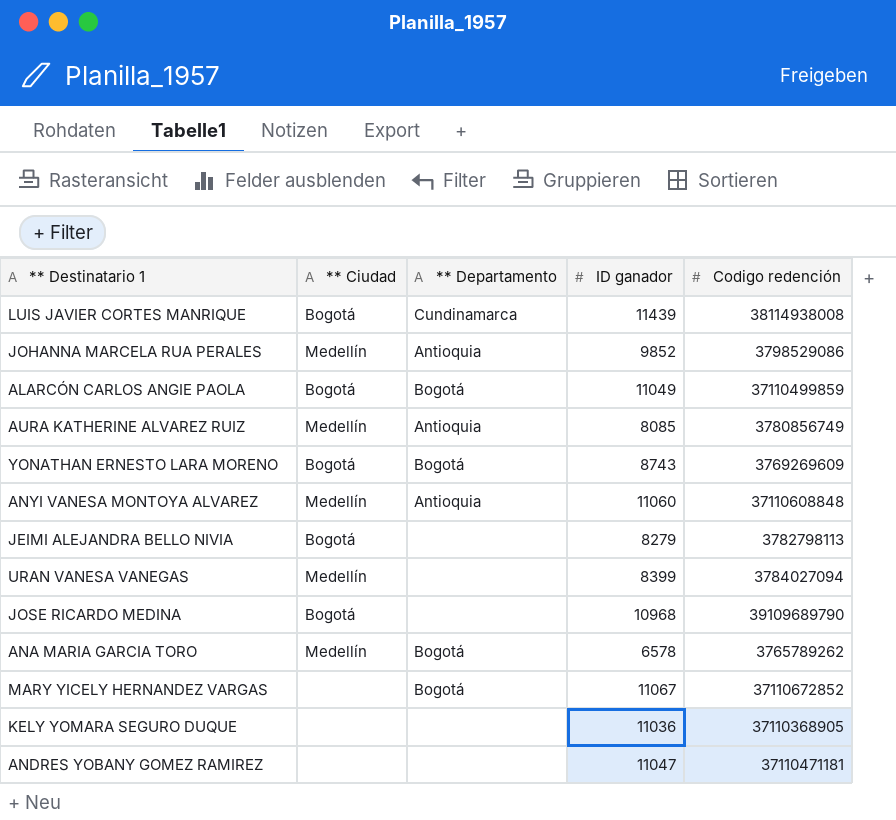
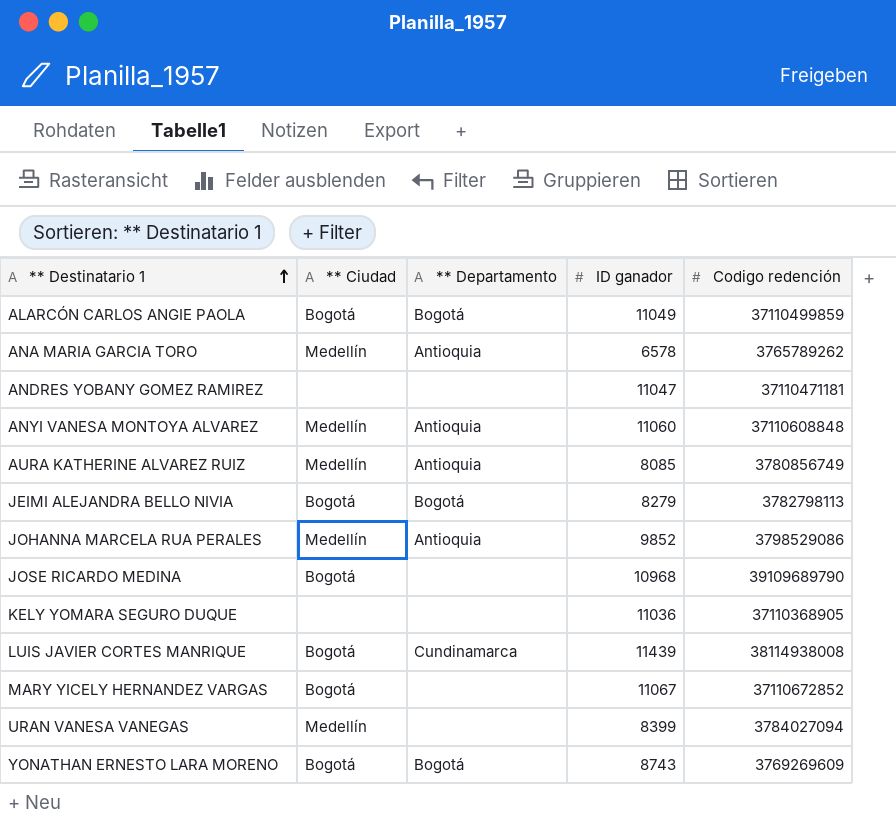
row order: none -> ** Destinatario 1 ascending
ANA MARIA GARCIA TORO | ** Departamento: Bogotá -> Antioquia
JEIMI ALEJANDRA BELLO NIVIA | ** Departamento: none -> Bogotá
MARY YICELY HERNANDEZ VARGAS | ** Ciudad: none -> Bogotá
MARY YICELY HERNANDEZ VARGAS | ** Departamento: Bogotá -> none

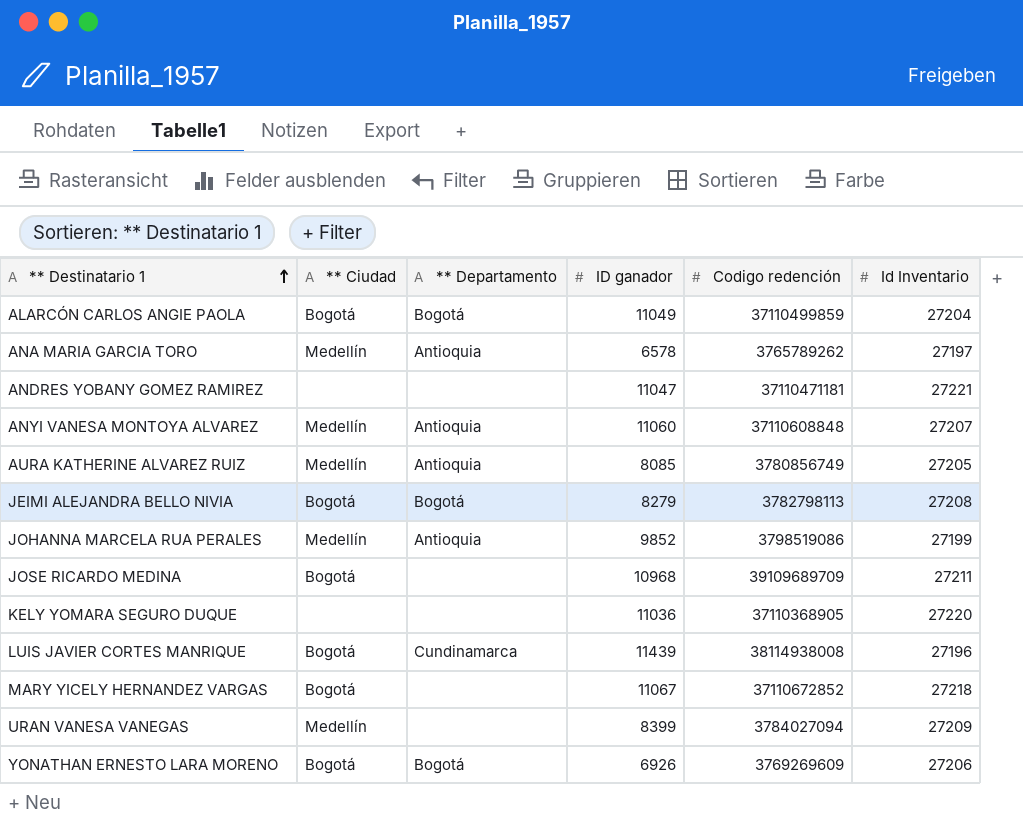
column Id Inventario | position: none -> 6
JOHANNA MARCELA RUA PERALES | Codigo redención: 3798529086 -> 3798519086
JOSE RICARDO MEDINA | Codigo redención: 39109689790 -> 39109689709
YONATHAN ERNESTO LARA MORENO | ID ganador: 8743 -> 6926

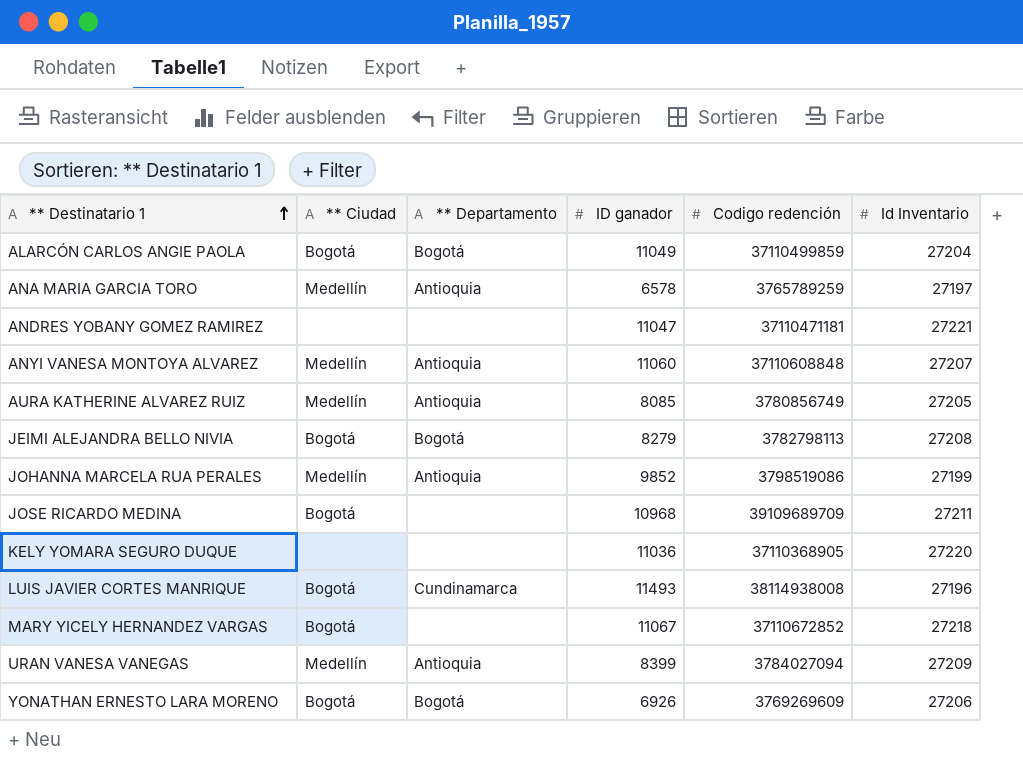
ANA MARIA GARCIA TORO | Codigo redención: 3765789262 -> 3765789259
LUIS JAVIER CORTES MANRIQUE | ID ganador: 11439 -> 11493
URAN VANESA VANEGAS | ** Departamento: none -> Antioquia

